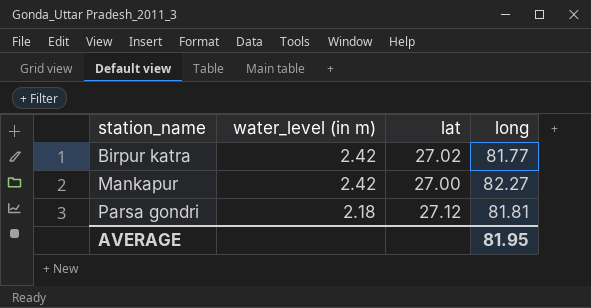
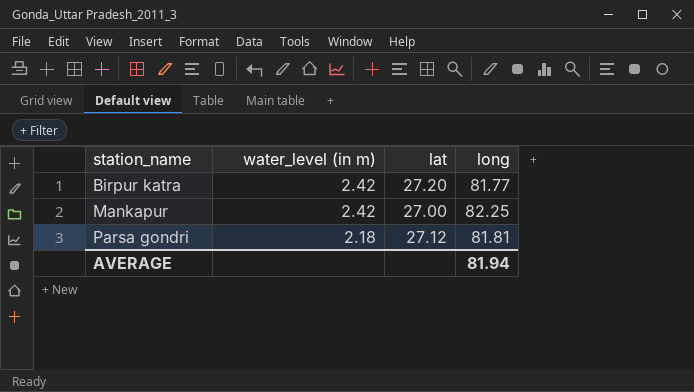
Birpur katra | lat: 27.02 -> 27.20
Mankapur | long: 82.27 -> 82.25
AVERAGE | long: 81.95 -> 81.94

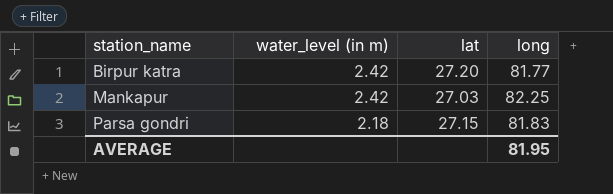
Mankapur | lat: 27.00 -> 27.03
Parsa gondri | lat: 27.12 -> 27.15
Parsa gondri | long: 81.81 -> 81.83
AVERAGE | long: 81.94 -> 81.95

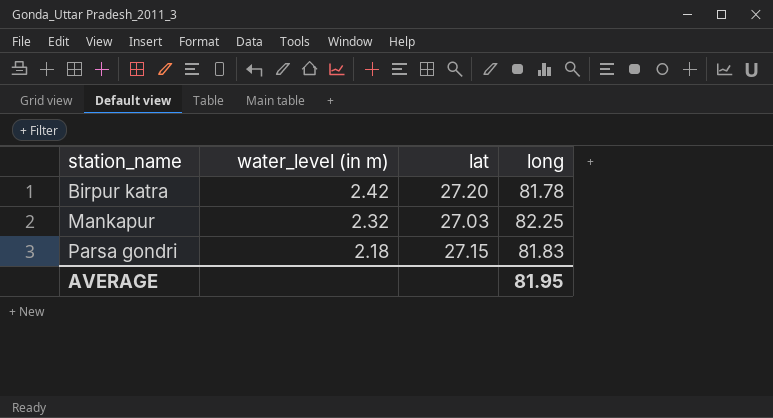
Birpur katra | long: 81.77 -> 81.78
Mankapur | water_level (in m): 2.42 -> 2.32

